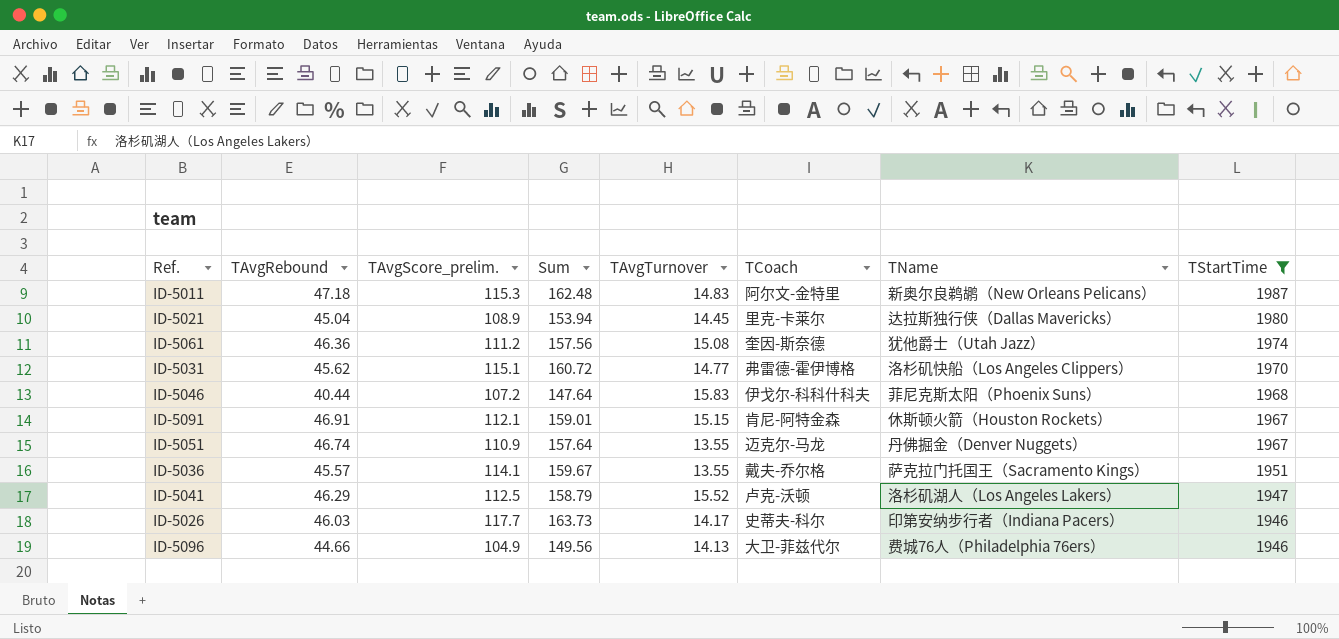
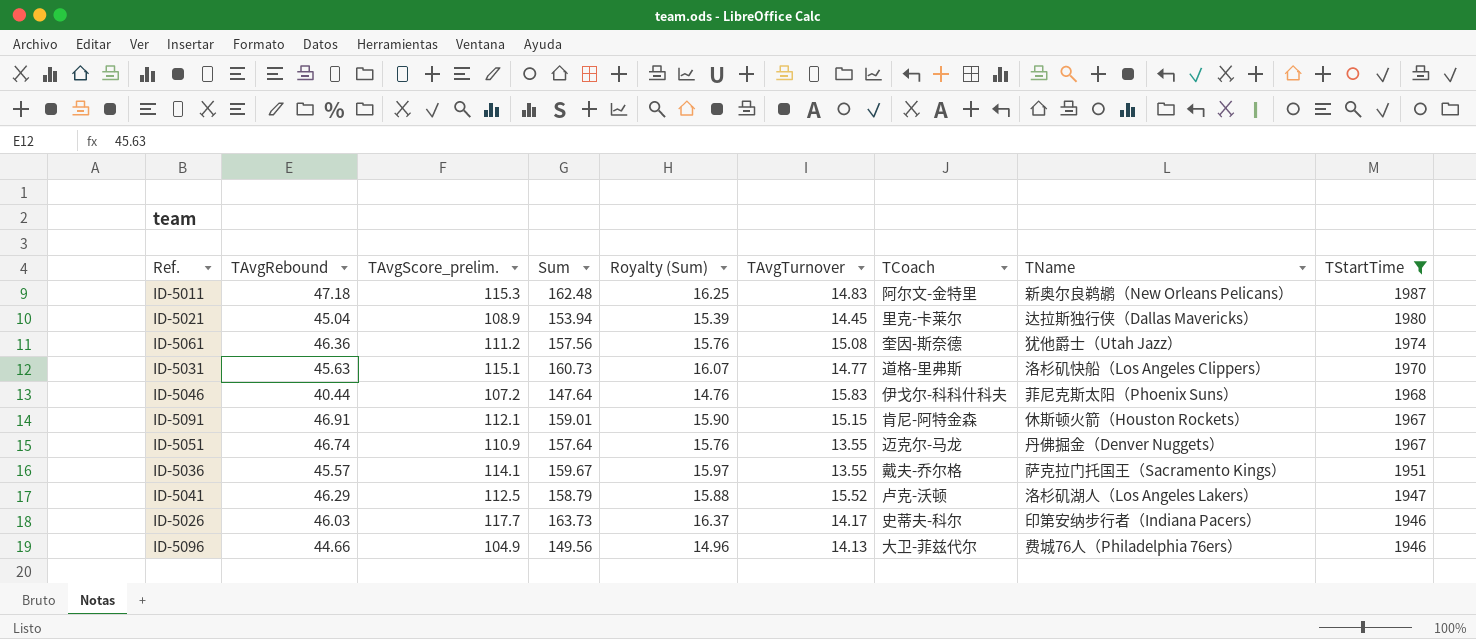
column Royalty (Sum) | formula: none -> [Sum] * 0.1
ID-5031 | TAvgRebound: 45.62 -> 45.63
ID-5031 | Sum: 160.72 -> 160.73
ID-5031 | TCoach: 弗雷德-霍伊博格 -> 道格-里弗斯

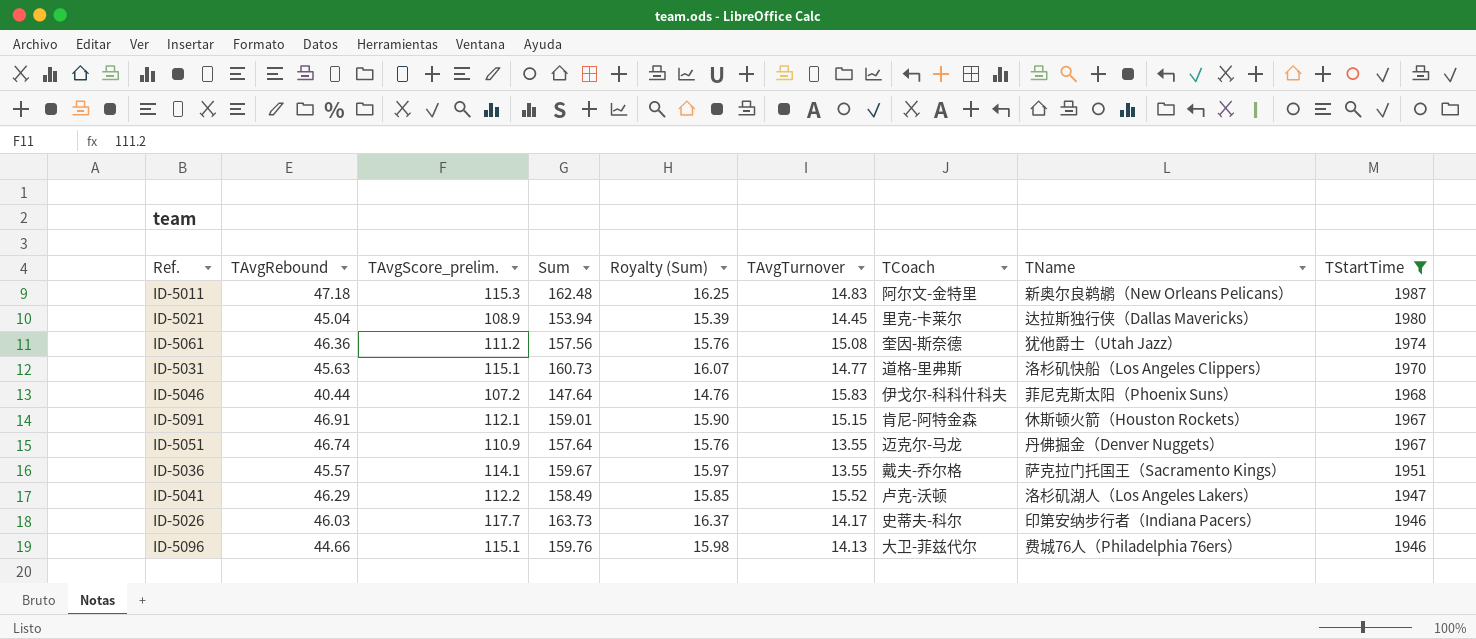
ID-5041 | TAvgScore_prelim.: 112.5 -> 112.2
ID-5041 | Sum: 158.79 -> 158.49
ID-5041 | Royalty (Sum): 15.88 -> 15.85
ID-5096 | TAvgScore_prelim.: 104.9 -> 115.1
ID-5096 | Sum: 149.56 -> 159.76
ID-5096 | Royalty (Sum): 14.96 -> 15.98

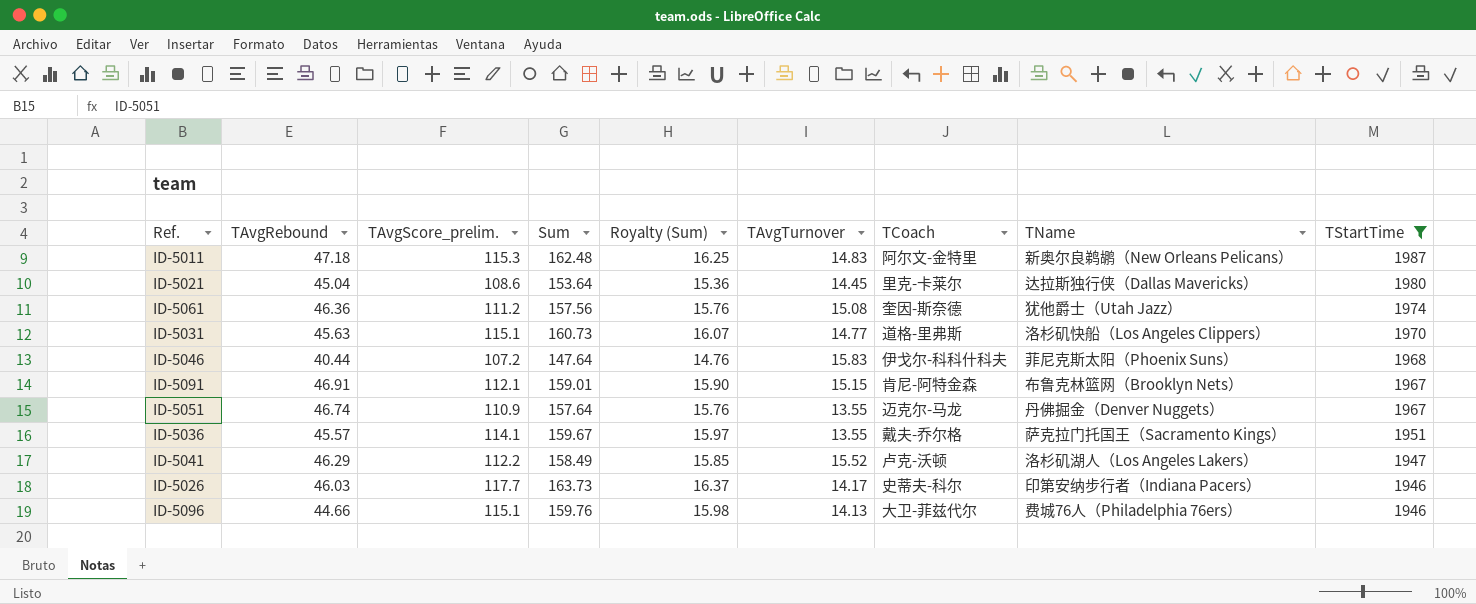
ID-5021 | TAvgScore_prelim.: 108.9 -> 108.6
ID-5021 | Sum: 153.94 -> 153.64
ID-5021 | Royalty (Sum): 15.39 -> 15.36
ID-5091 | TName: 休斯顿火箭（Houston Rockets） -> 布鲁克林篮网（Brooklyn Nets）

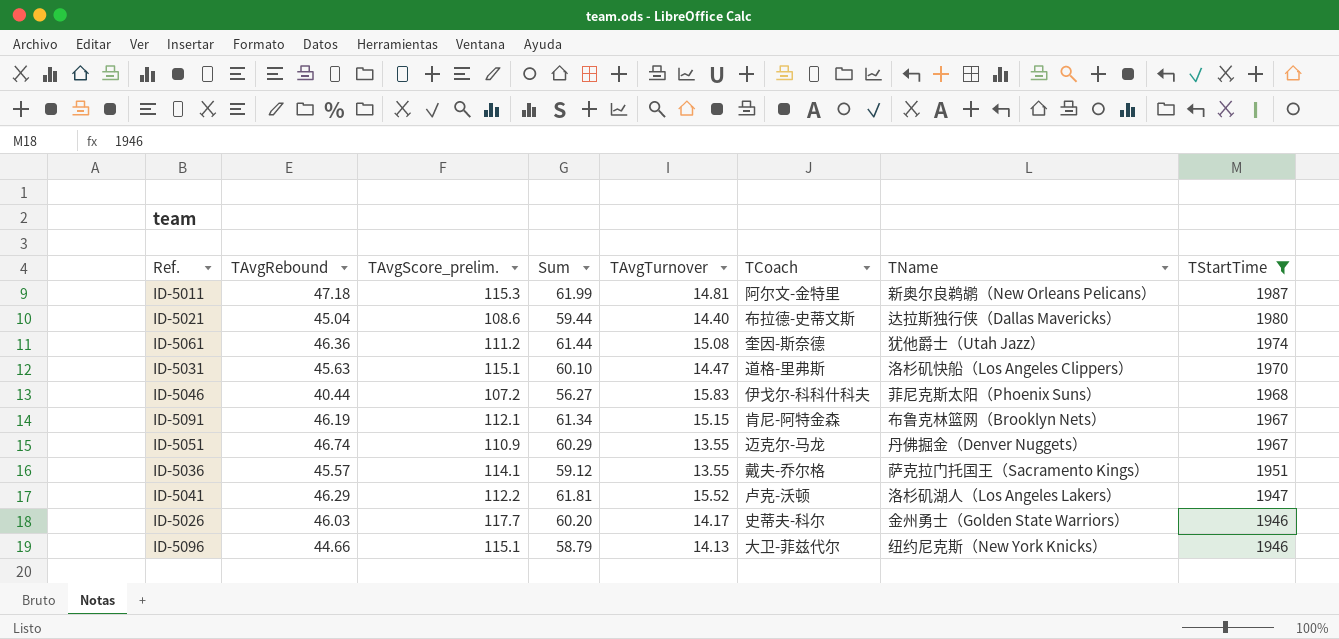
column Royalty (Sum) | formula: [Sum] * 0.1 -> none
column Sum | formula: [TAvgRebound] + [TAvgScore_prelim.] -> [TAvgRebound] + [TAvgTurnover]
ID-5011 | TAvgTurnover: 14.83 -> 14.81
ID-5021 | TAvgTurnover: 14.45 -> 14.40
ID-5021 | TCoach: 里克-卡莱尔 -> 布拉德-史蒂文斯
ID-5031 | TAvgTurnover: 14.77 -> 14.47
ID-5091 | TAvgRebound: 46.91 -> 46.19
ID-5026 | TName: 印第安纳步行者（Indiana Pacers） -> 金州勇士（Golden State Warriors）
ID-5096 | TName: 费城76人（Philadelphia 76ers） -> 纽约尼克斯（New York Knicks）

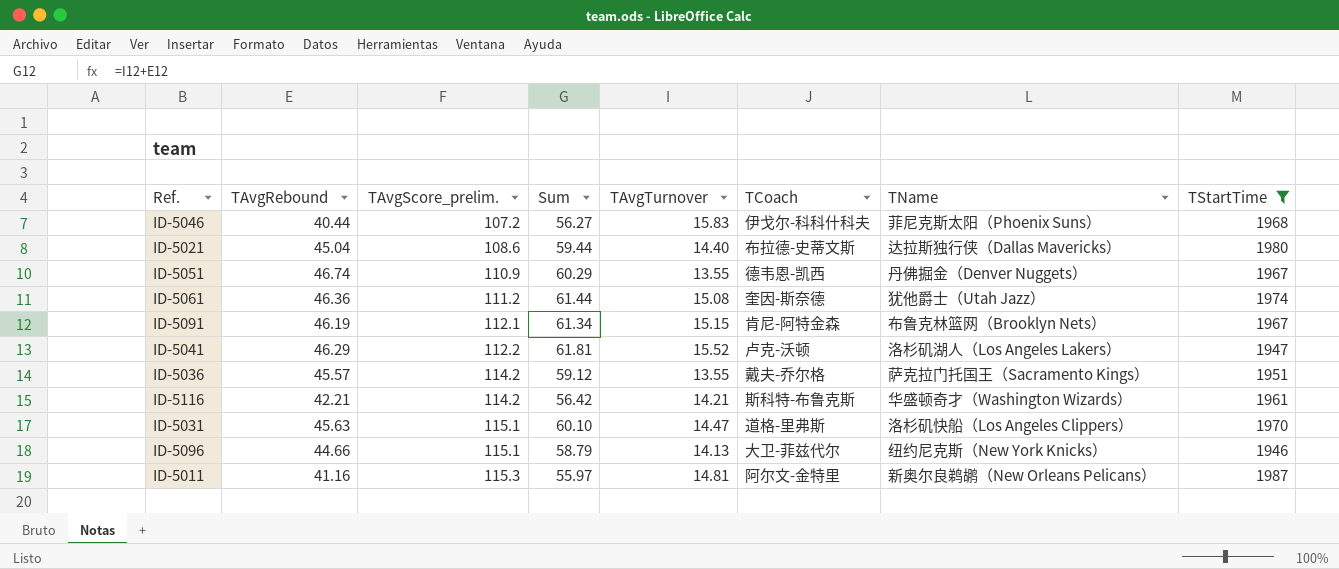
row order: TStartTime descending -> TAvgScore_prelim. ascending
row ID-5026: 46.03 | 117.7 | 60.20 | 14.17 | 史蒂夫-科尔 | 金州勇士（Golden State Warriors） | 1946 -> none
ID-5051 | TCoach: 迈克尔-马龙 -> 德韦恩-凯西
ID-5036 | TAvgScore_prelim.: 114.1 -> 114.2
row ID-5116: none -> 42.21 | 114.2 | 56.42 | 14.21 | 斯科特-布鲁克斯 | 华盛顿奇才（Washington Wizards） | 1961
ID-5011 | TAvgRebound: 47.18 -> 41.16
ID-5011 | Sum: 61.99 -> 55.97

